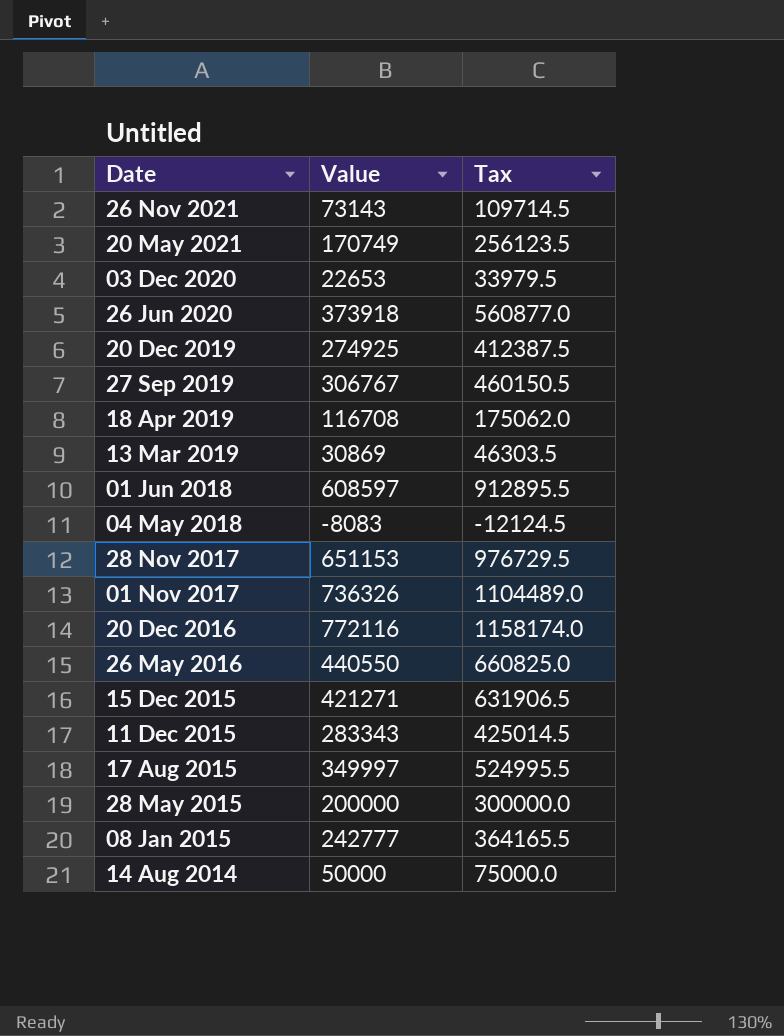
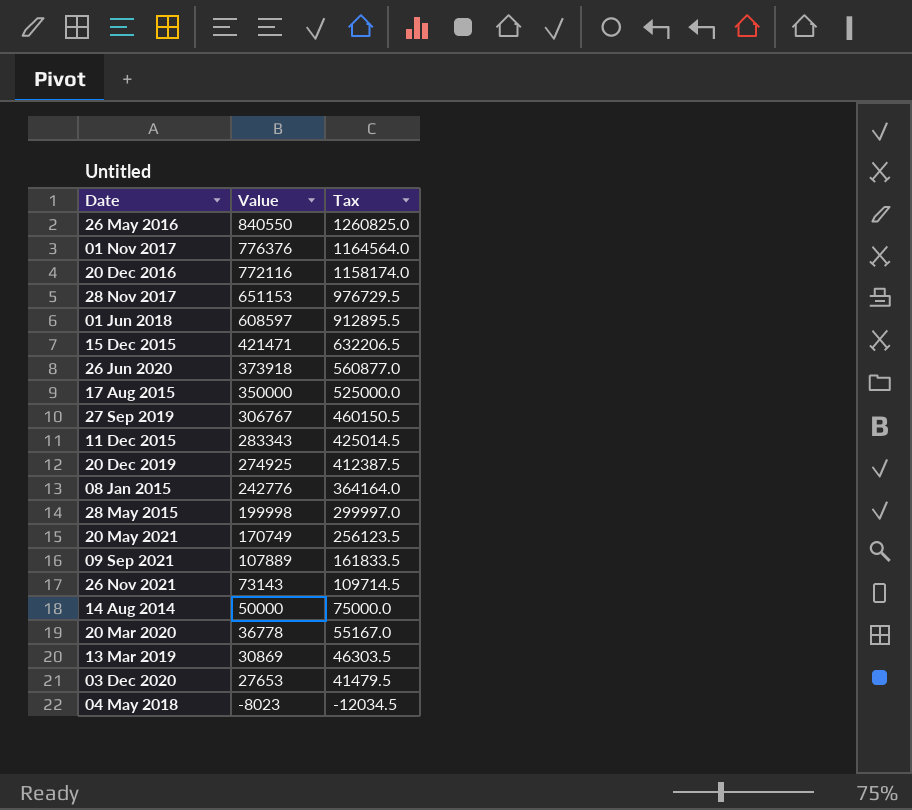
row order: Date descending -> Value descending
row 18 Apr 2019: 116708 | 175062.0 -> none
26 May 2016 | Value: 440550 -> 840550
26 May 2016 | Tax: 660825.0 -> 1260825.0
01 Nov 2017 | Value: 736326 -> 776376
01 Nov 2017 | Tax: 1104489.0 -> 1164564.0
15 Dec 2015 | Value: 421271 -> 421471
15 Dec 2015 | Tax: 631906.5 -> 632206.5
17 Aug 2015 | Value: 349997 -> 350000
17 Aug 2015 | Tax: 524995.5 -> 525000.0
08 Jan 2015 | Value: 242777 -> 242776
08 Jan 2015 | Tax: 364165.5 -> 364164.0
28 May 2015 | Value: 200000 -> 199998
28 May 2015 | Tax: 300000.0 -> 299997.0
row 09 Sep 2021: none -> 107889 | 161833.5
row 20 Mar 2020: none -> 36778 | 55167.0
03 Dec 2020 | Value: 22653 -> 27653
03 Dec 2020 | Tax: 33979.5 -> 41479.5
04 May 2018 | Value: -8083 -> -8023
04 May 2018 | Tax: -12124.5 -> -12034.5

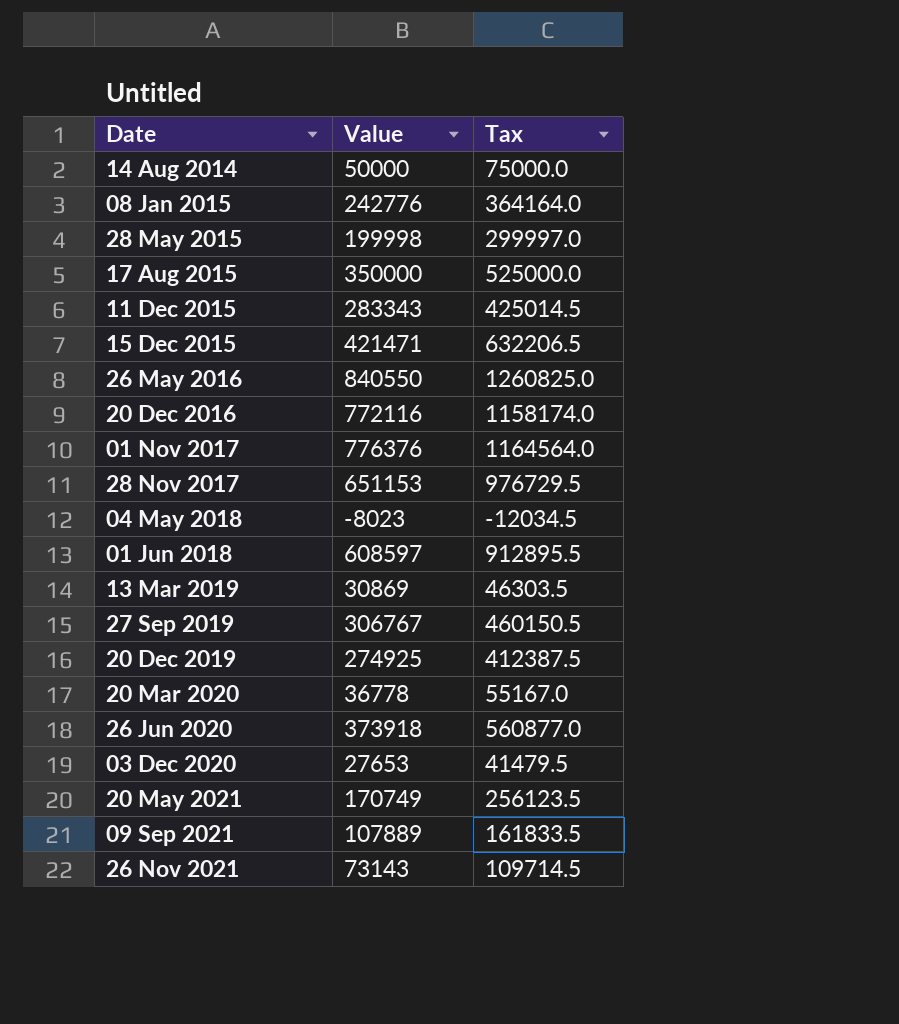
row order: Value descending -> Date ascending

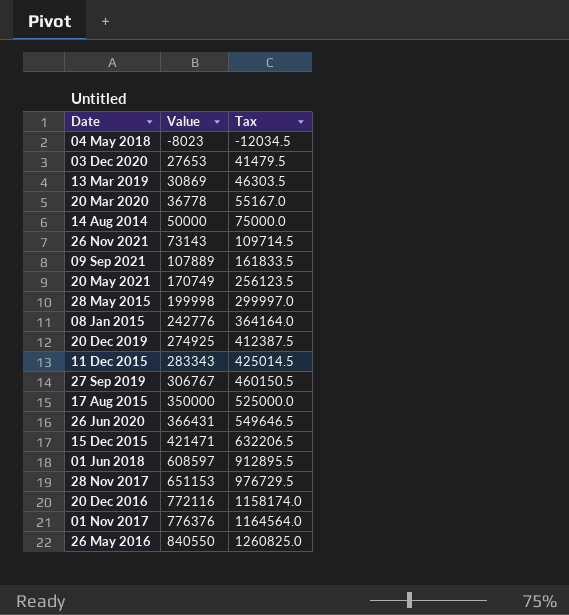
row order: Date ascending -> Value ascending
26 Jun 2020 | Value: 373918 -> 366431
26 Jun 2020 | Tax: 560877.0 -> 549646.5

